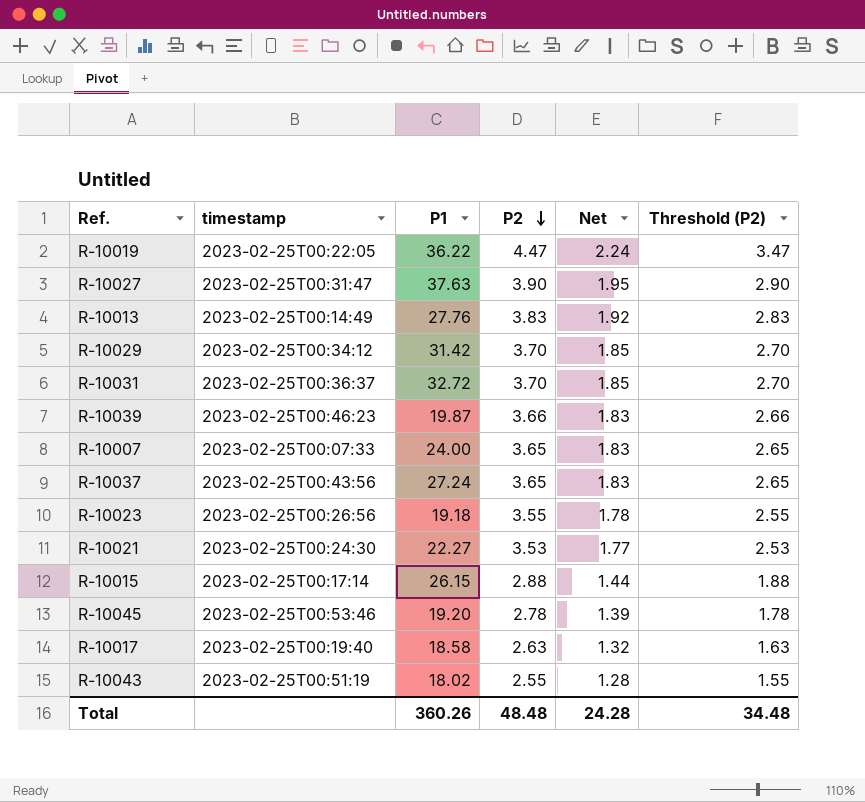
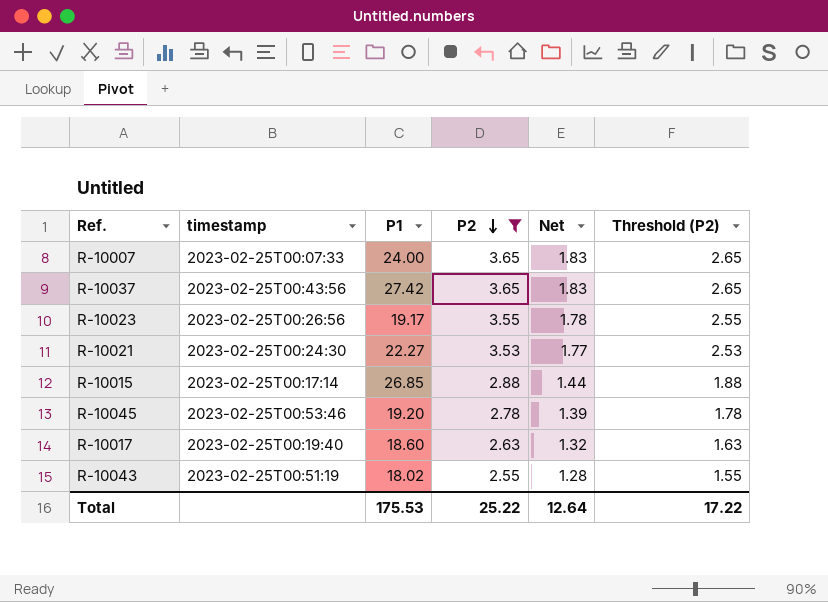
filter: none -> P2 <= 3.65
R-10037 | P1: 27.24 -> 27.42
R-10023 | P1: 19.18 -> 19.17
R-10015 | P1: 26.15 -> 26.85
R-10017 | P1: 18.58 -> 18.60
Total | P1: 360.26 -> 175.53
Total | P2: 48.48 -> 25.22
Total | Net: 24.28 -> 12.64
Total | Threshold (P2): 34.48 -> 17.22

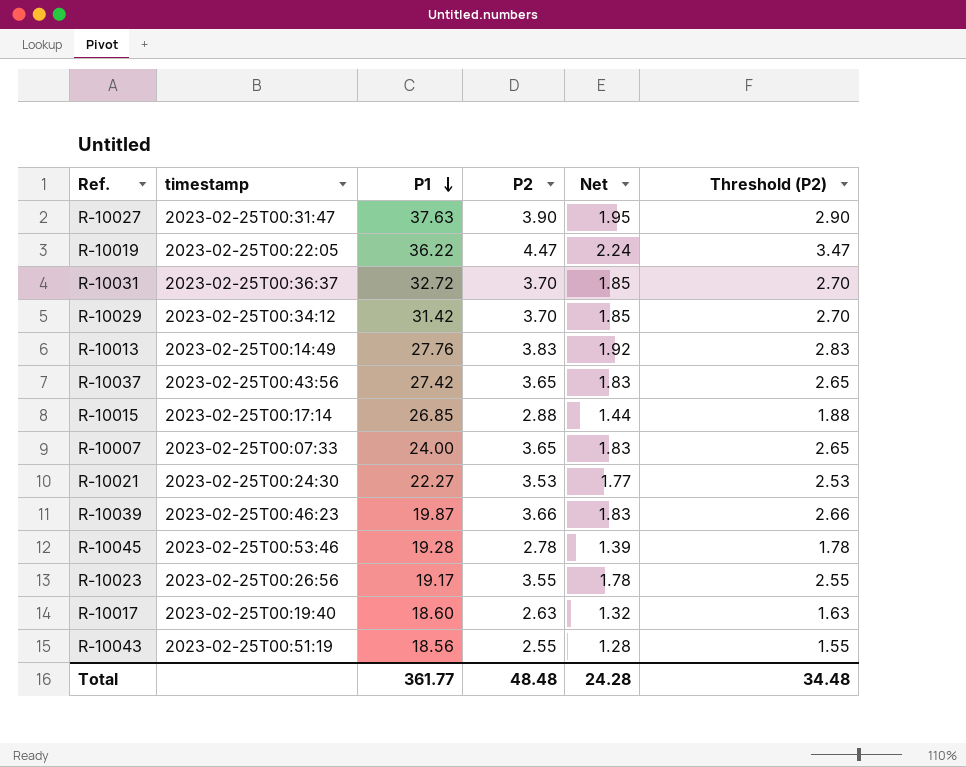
filter: P2 <= 3.65 -> none
row order: P2 descending -> P1 descending
R-10045 | P1: 19.20 -> 19.28
R-10043 | P1: 18.02 -> 18.56
Total | P1: 175.53 -> 361.77
Total | P2: 25.22 -> 48.48
Total | Net: 12.64 -> 24.28
Total | Threshold (P2): 17.22 -> 34.48

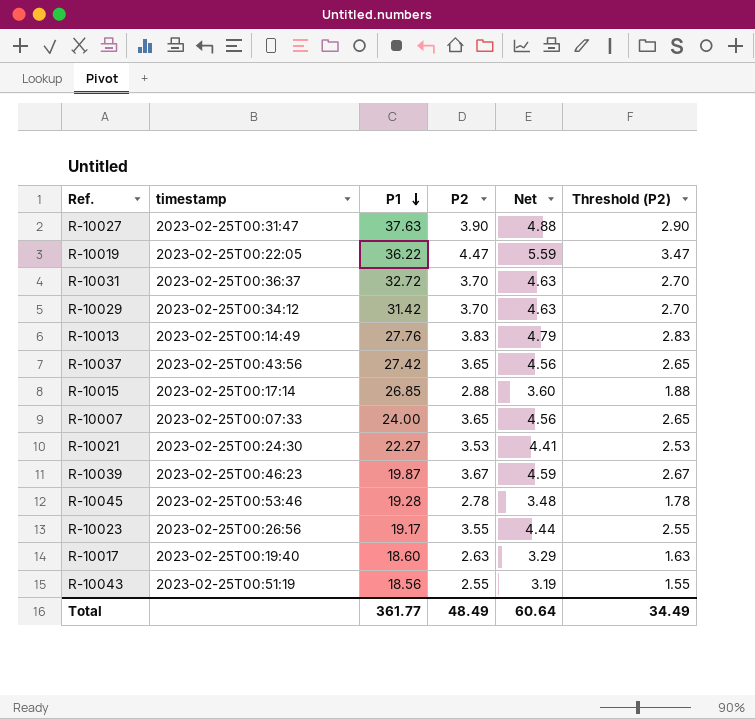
column Net | formula: [P2] * 0.5 -> [P2] * 1.25
R-10039 | P2: 3.66 -> 3.67
R-10039 | Threshold (P2): 2.66 -> 2.67
Total | P2: 48.48 -> 48.49
Total | Net: 24.28 -> 60.64
Total | Threshold (P2): 34.48 -> 34.49

